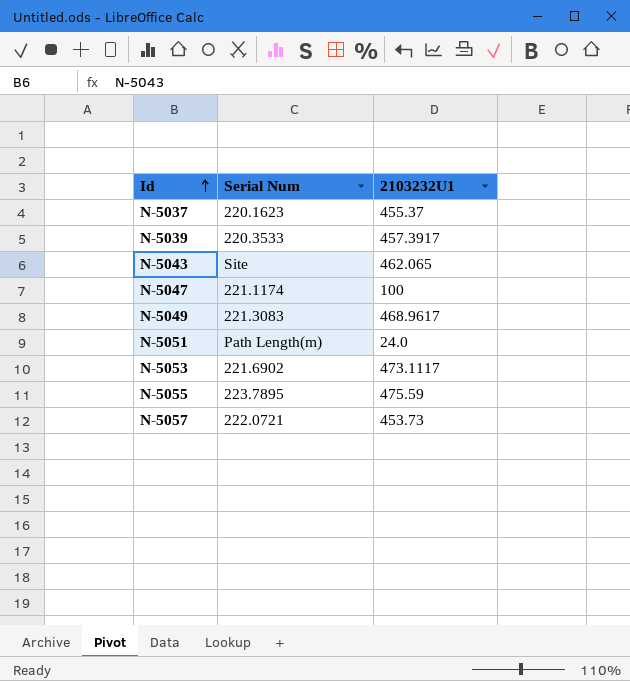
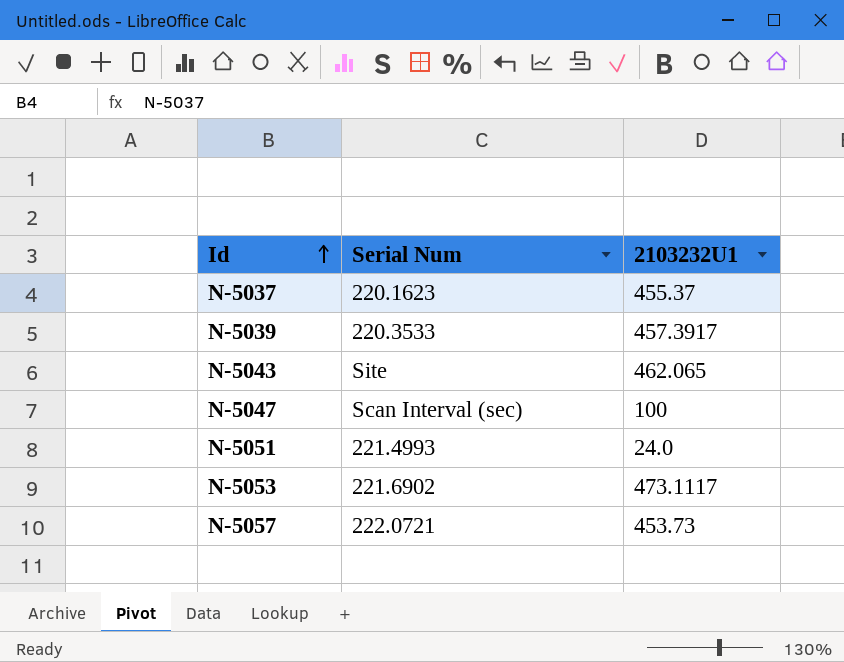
row N-5049: 221.3083 | 468.9617 -> none
row N-5055: 223.7895 | 475.59 -> none
N-5047 | Serial Num: 221.1174 -> Scan Interval (sec)
N-5051 | Serial Num: Path Length(m) -> 221.4993

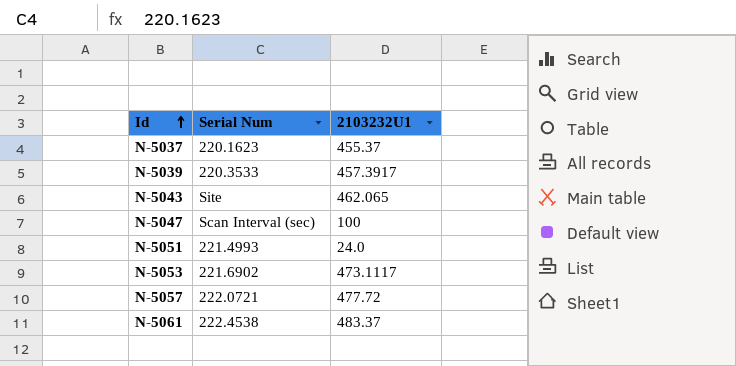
N-5057 | 2103232U1: 453.73 -> 477.72
row N-5061: none -> 222.4538 | 483.37

